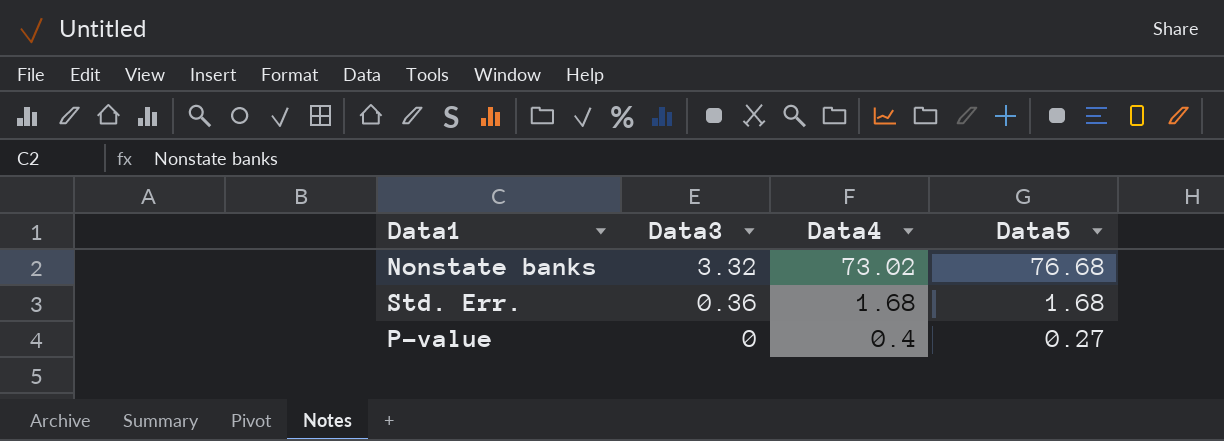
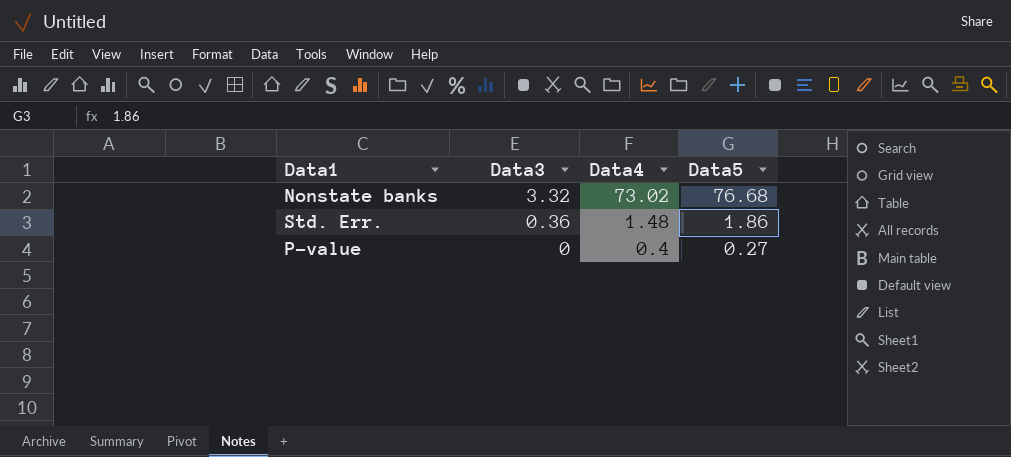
Std. Err. | Data4: 1.68 -> 1.48
Std. Err. | Data5: 1.68 -> 1.86

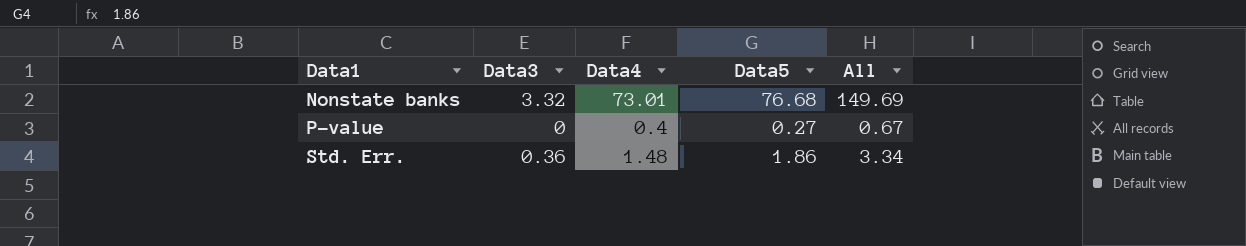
row order: Data3 descending -> Data1 ascending
column All | formula: none -> [Data4] + [Data5]
Nonstate banks | Data4: 73.02 -> 73.01

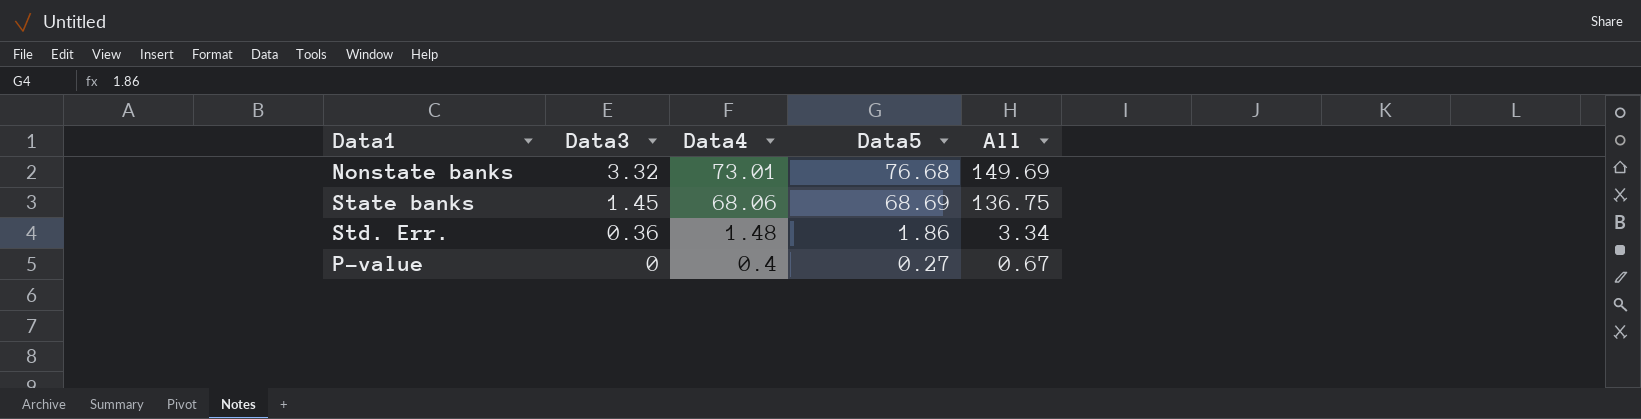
row order: Data1 ascending -> Data3 descending
row State banks: none -> 1.45 | 68.06 | 68.69 | 136.75

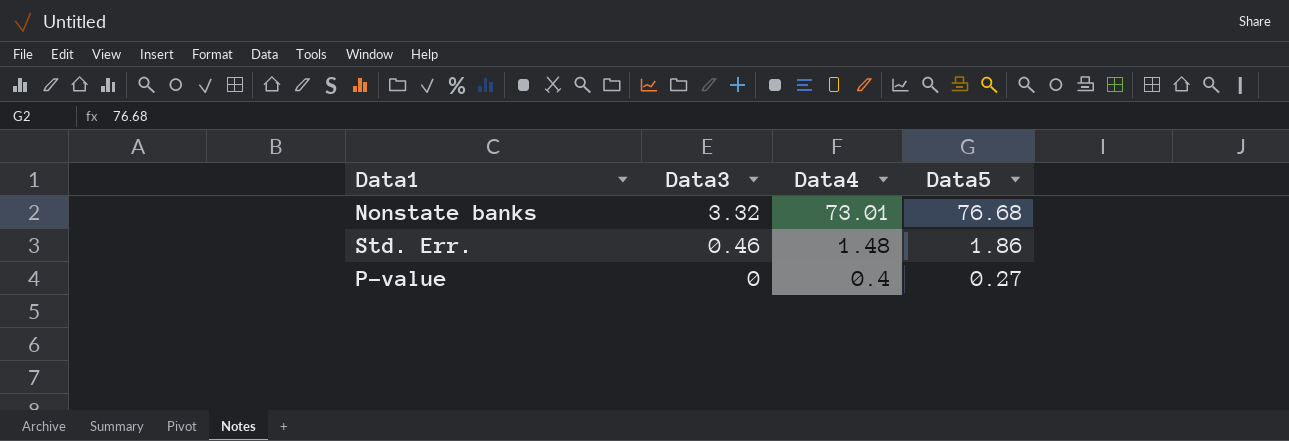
column All | formula: [Data4] + [Data5] -> none
row State banks: 1.45 | 68.06 | 68.69 | 136.75 -> none
Std. Err. | Data3: 0.36 -> 0.46

